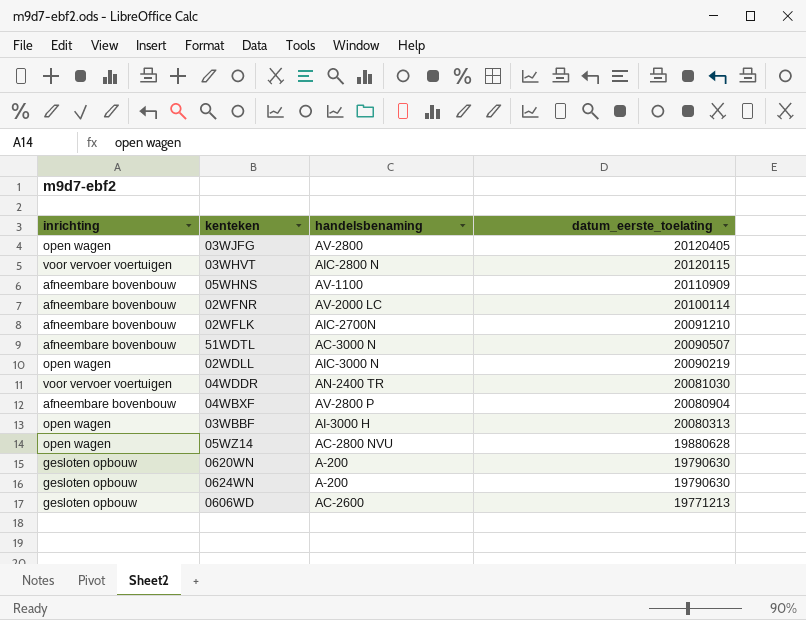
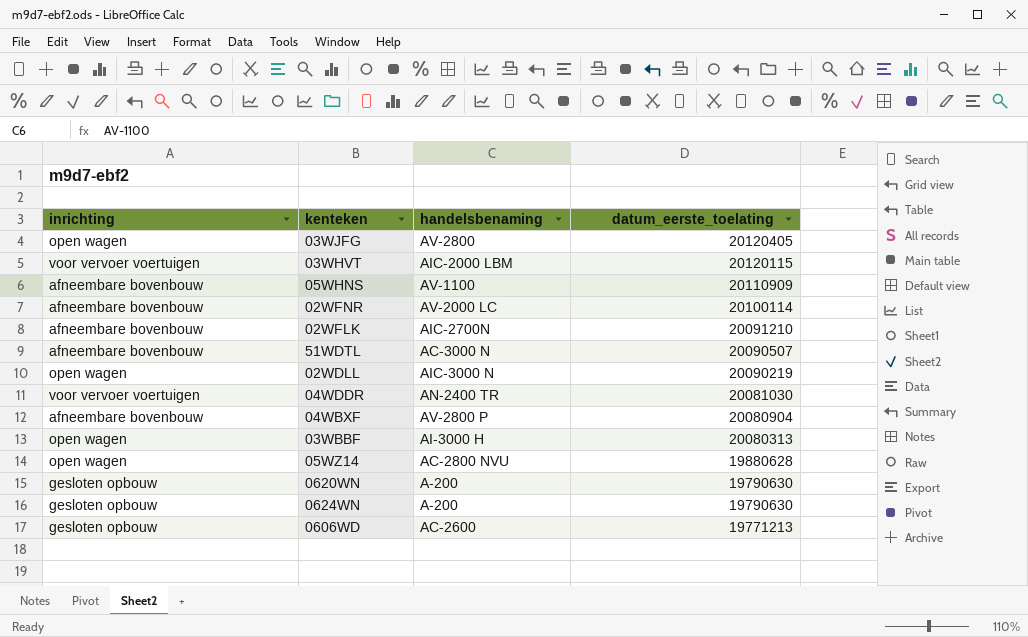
03WHVT | handelsbenaming: AIC-2800 N -> AIC-2000 LBM

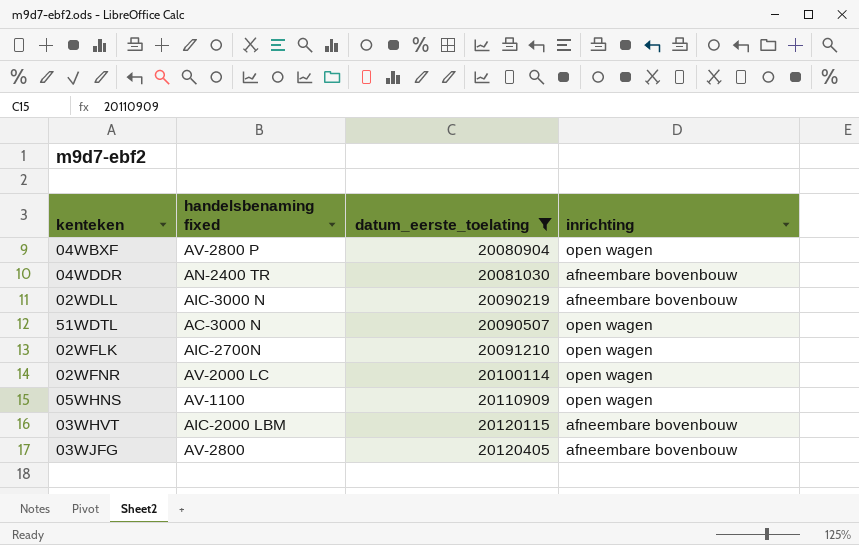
filter: none -> datum_eerste_toelating >= 20080904
row order: datum_eerste_toelating descending -> datum_eerste_toelating ascending
column name: handelsbenaming -> handelsbenaming fixed
column inrichting | position: 1 -> 4
04WBXF | inrichting: afneembare bovenbouw -> open wagen
04WDDR | inrichting: voor vervoer voertuigen -> afneembare bovenbouw
02WDLL | inrichting: open wagen -> afneembare bovenbouw
51WDTL | inrichting: afneembare bovenbouw -> open wagen
02WFLK | inrichting: afneembare bovenbouw -> open wagen
02WFNR | inrichting: afneembare bovenbouw -> open wagen
05WHNS | inrichting: afneembare bovenbouw -> open wagen
03WHVT | inrichting: voor vervoer voertuigen -> afneembare bovenbouw
03WJFG | inrichting: open wagen -> afneembare bovenbouw

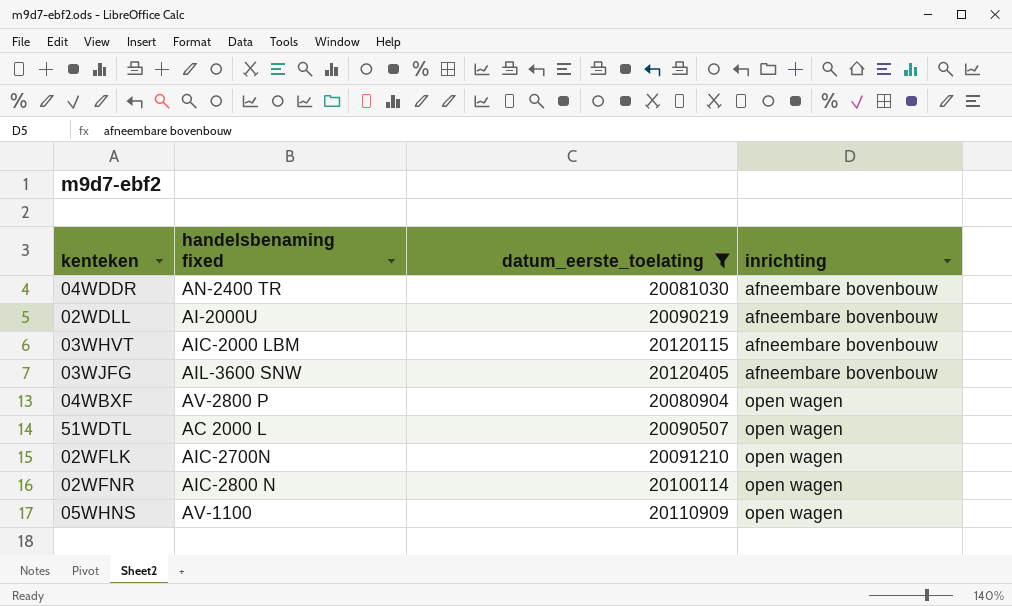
row order: datum_eerste_toelating ascending -> inrichting ascending
02WDLL | handelsbenaming fixed: AIC-3000 N -> AI-2000U
03WJFG | handelsbenaming fixed: AV-2800 -> AIL-3600 SNW
51WDTL | handelsbenaming fixed: AC-3000 N -> AC 2000 L
02WFNR | handelsbenaming fixed: AV-2000 LC -> AIC-2800 N

